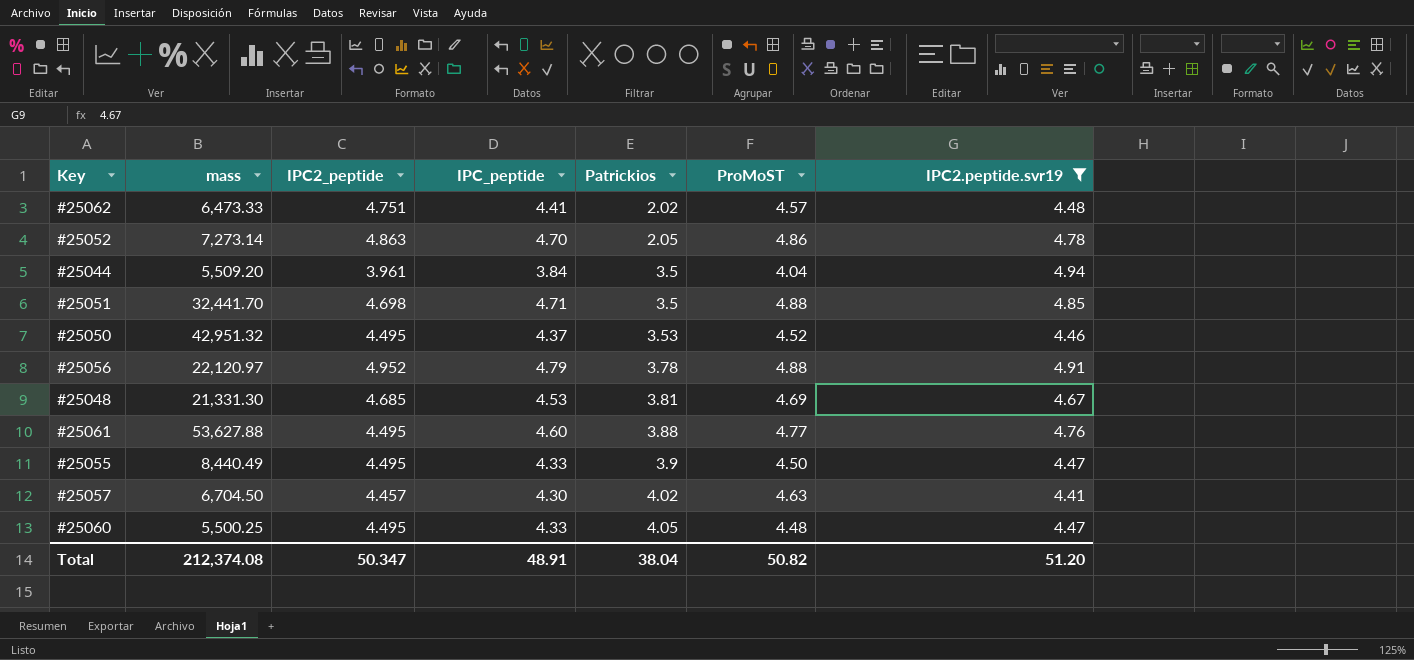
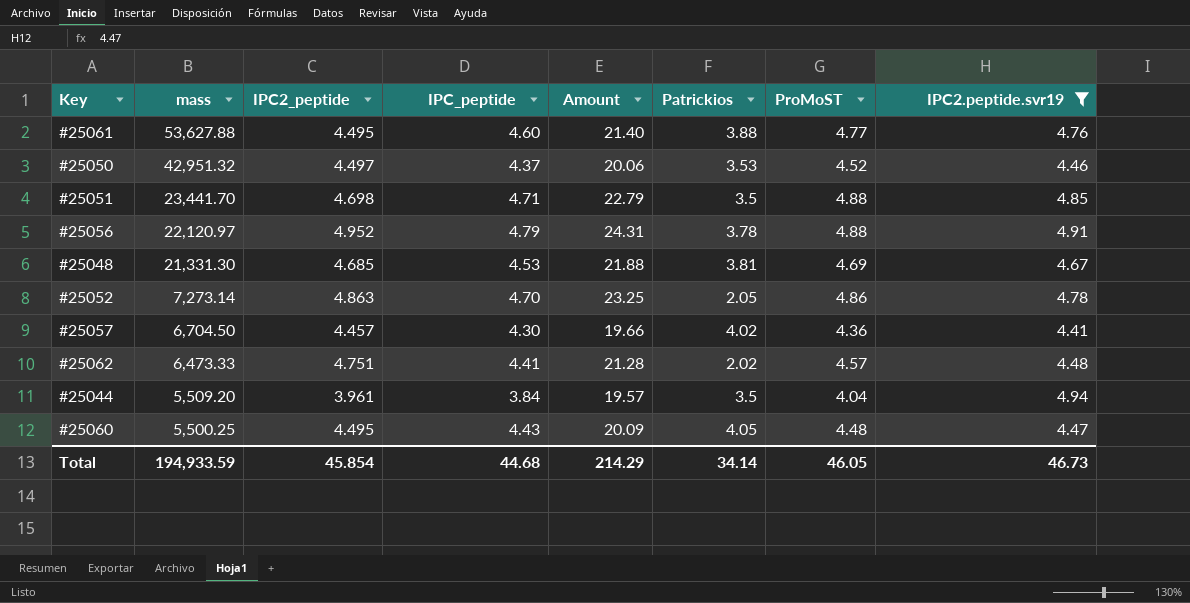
row order: Patrickios ascending -> mass descending
column Amount | formula: none -> [IPC2_peptide] * [IPC2.peptide.svr19]
row #25055: 8,440.49 | 4.495 | 4.33 | 3.9 | 4.50 | 4.47 -> none
#25050 | IPC2_peptide: 4.495 -> 4.497
#25051 | mass: 32,441.70 -> 23,441.70
#25057 | ProMoST: 4.63 -> 4.36
#25060 | IPC_peptide: 4.33 -> 4.43
Total | mass: 212,374.08 -> 194,933.59
Total | IPC2_peptide: 50.347 -> 45.854
Total | IPC_peptide: 48.91 -> 44.68
Total | Patrickios: 38.04 -> 34.14
Total | ProMoST: 50.82 -> 46.05
Total | IPC2.peptide.svr19: 51.20 -> 46.73

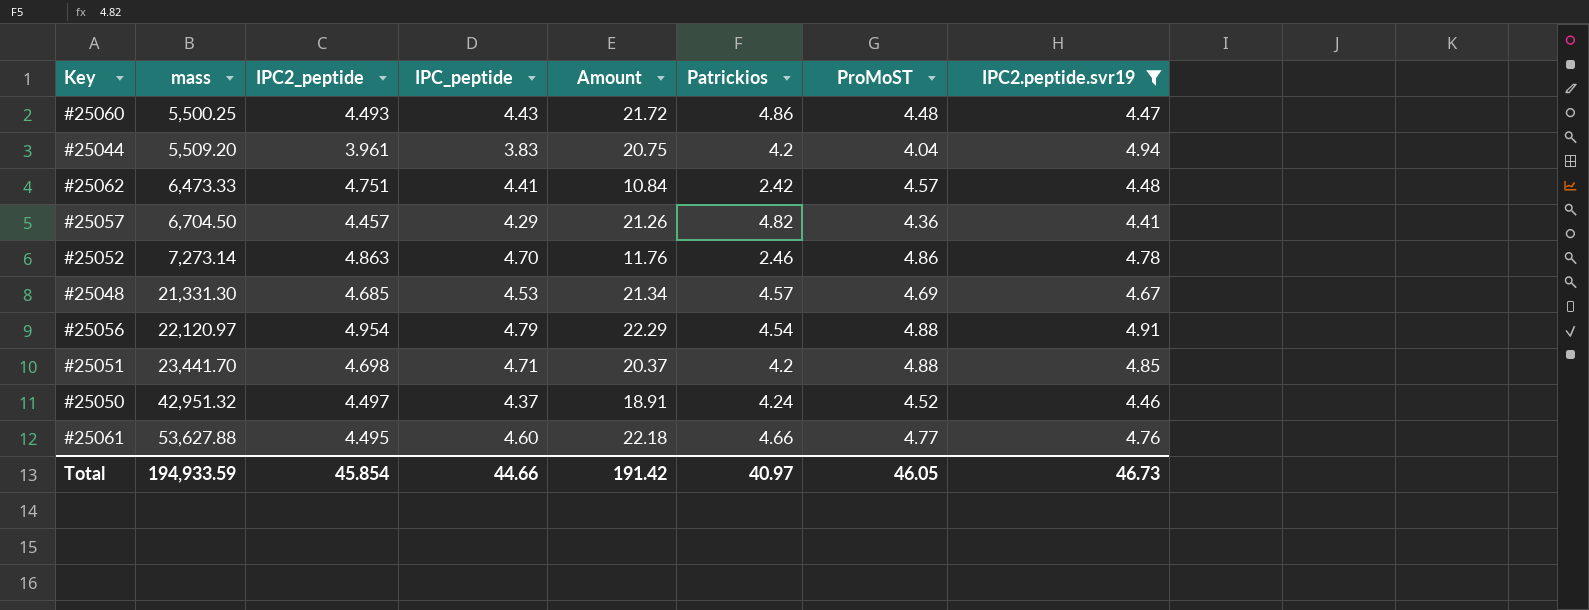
row order: mass descending -> mass ascending
column Amount | formula: [IPC2_peptide] * [IPC2.peptide.svr19] -> [Patrickios] * [IPC2.peptide.svr19]
#25060 | IPC2_peptide: 4.495 -> 4.493
#25060 | Patrickios: 4.05 -> 4.86
#25044 | IPC_peptide: 3.84 -> 3.83
#25044 | Patrickios: 3.5 -> 4.2
#25062 | Patrickios: 2.02 -> 2.42
#25057 | IPC_peptide: 4.30 -> 4.29
#25057 | Patrickios: 4.02 -> 4.82
#25052 | Patrickios: 2.05 -> 2.46
#25048 | Patrickios: 3.81 -> 4.57
#25056 | IPC2_peptide: 4.952 -> 4.954
#25056 | Patrickios: 3.78 -> 4.54
#25051 | Patrickios: 3.5 -> 4.2
#25050 | Patrickios: 3.53 -> 4.24
#25061 | Patrickios: 3.88 -> 4.66
Total | IPC_peptide: 44.68 -> 44.66
Total | Amount: 214.29 -> 191.42
Total | Patrickios: 34.14 -> 40.97

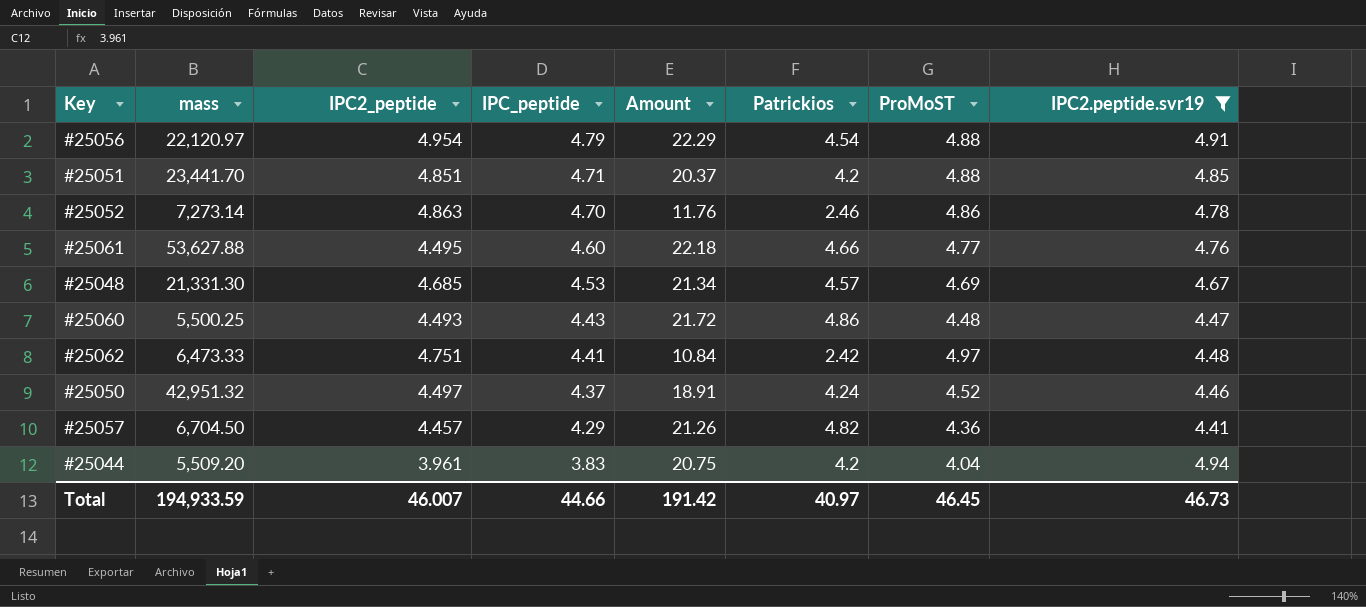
row order: mass ascending -> IPC_peptide descending
#25051 | IPC2_peptide: 4.698 -> 4.851
#25062 | ProMoST: 4.57 -> 4.97
Total | IPC2_peptide: 45.854 -> 46.007
Total | ProMoST: 46.05 -> 46.45

